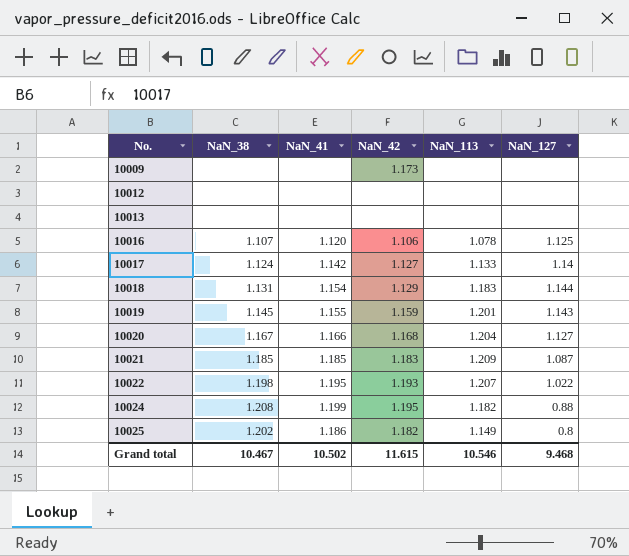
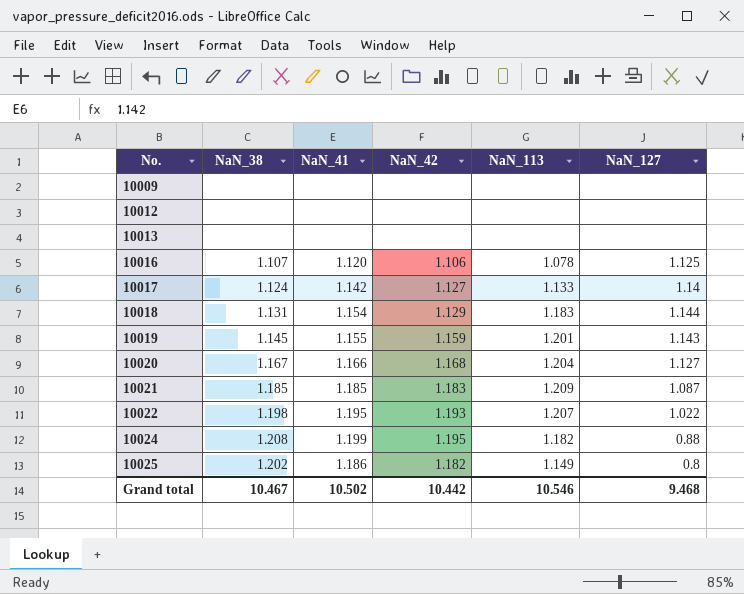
10009 | NaN_42: 1.173 -> none
Grand total | NaN_42: 11.615 -> 10.442

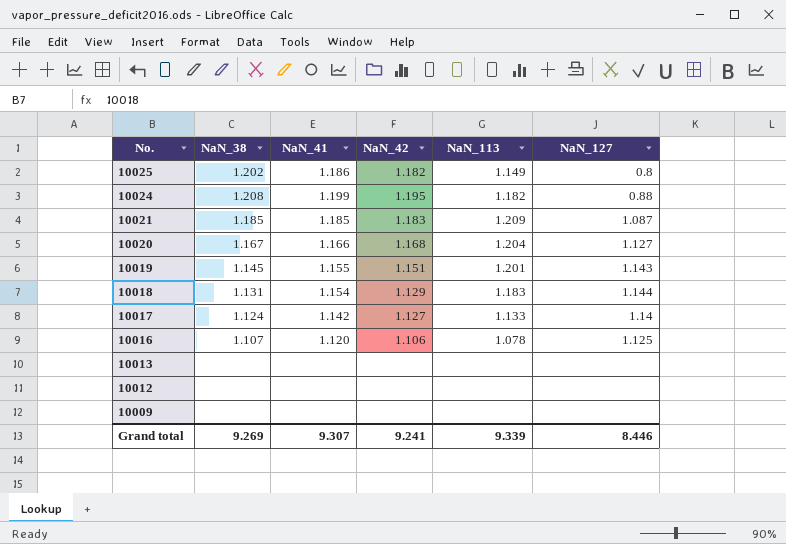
row order: No. ascending -> No. descending
row 10022: 1.198 | 1.195 | 1.193 | 1.207 | 1.022 -> none
10019 | NaN_42: 1.159 -> 1.151
Grand total | NaN_38: 10.467 -> 9.269
Grand total | NaN_41: 10.502 -> 9.307
Grand total | NaN_42: 10.442 -> 9.241
Grand total | NaN_113: 10.546 -> 9.339
Grand total | NaN_127: 9.468 -> 8.446

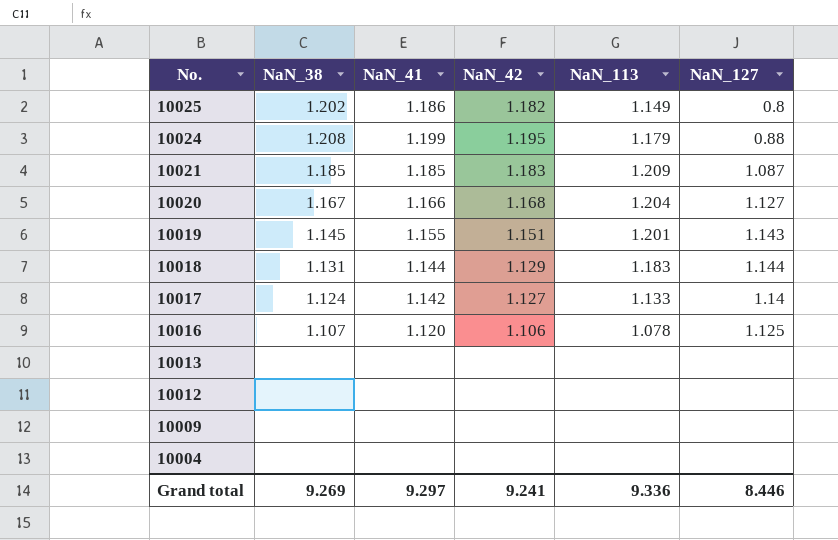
10024 | NaN_113: 1.182 -> 1.179
10018 | NaN_41: 1.154 -> 1.144
row 10004: none -> none | none | none | none | none
Grand total | NaN_41: 9.307 -> 9.297
Grand total | NaN_113: 9.339 -> 9.336

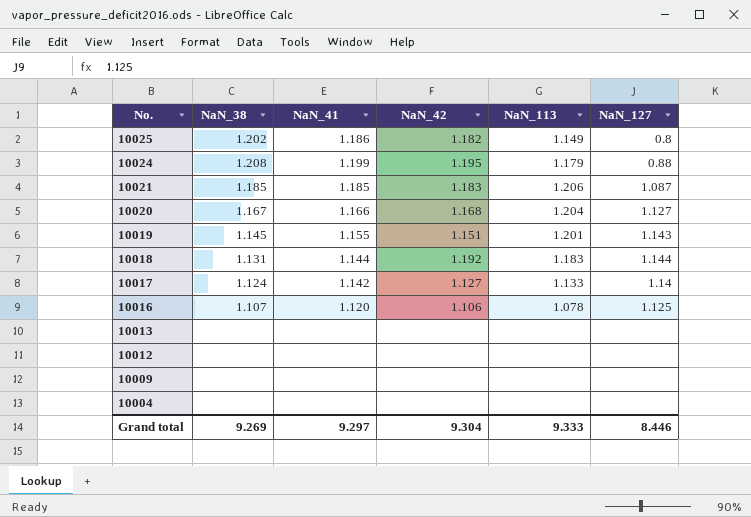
10021 | NaN_113: 1.209 -> 1.206
10018 | NaN_42: 1.129 -> 1.192
Grand total | NaN_42: 9.241 -> 9.304
Grand total | NaN_113: 9.336 -> 9.333

